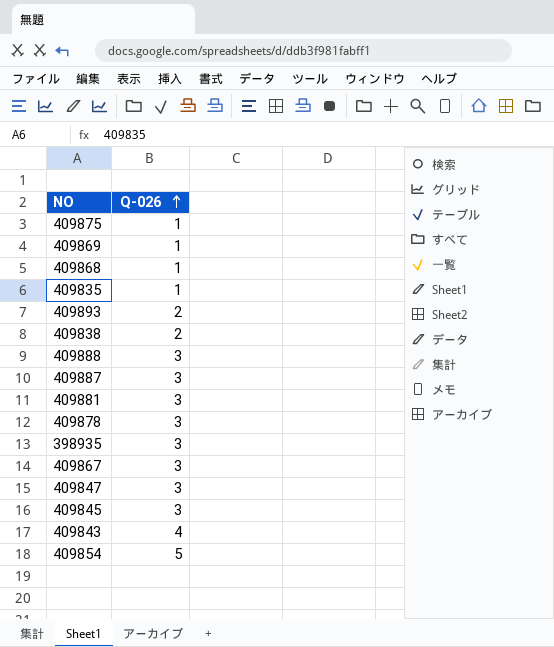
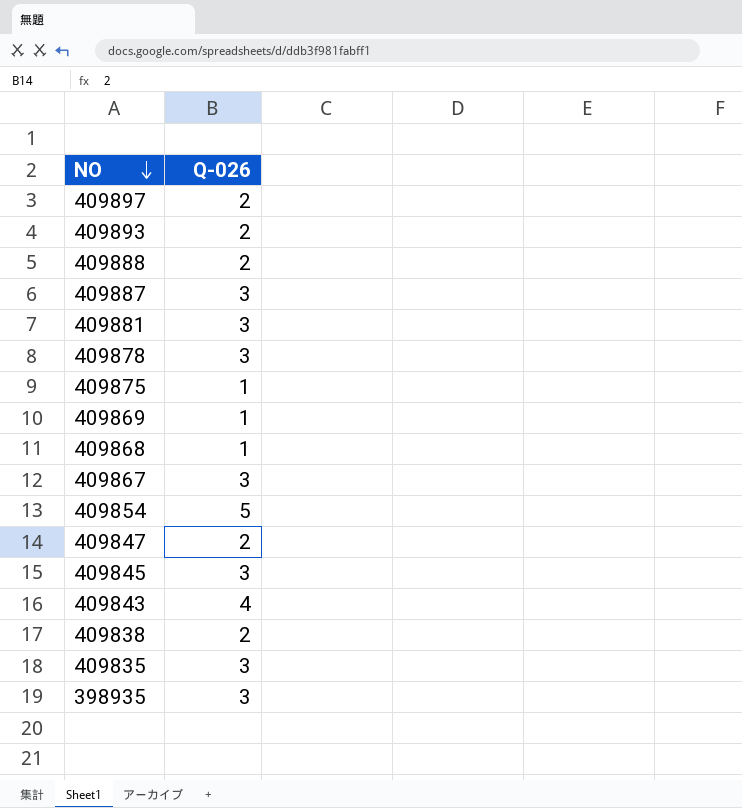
row order: Q-026 ascending -> NO descending
row 409897: none -> 2
409888 | Q-026: 3 -> 2
409847 | Q-026: 3 -> 2
409835 | Q-026: 1 -> 3

